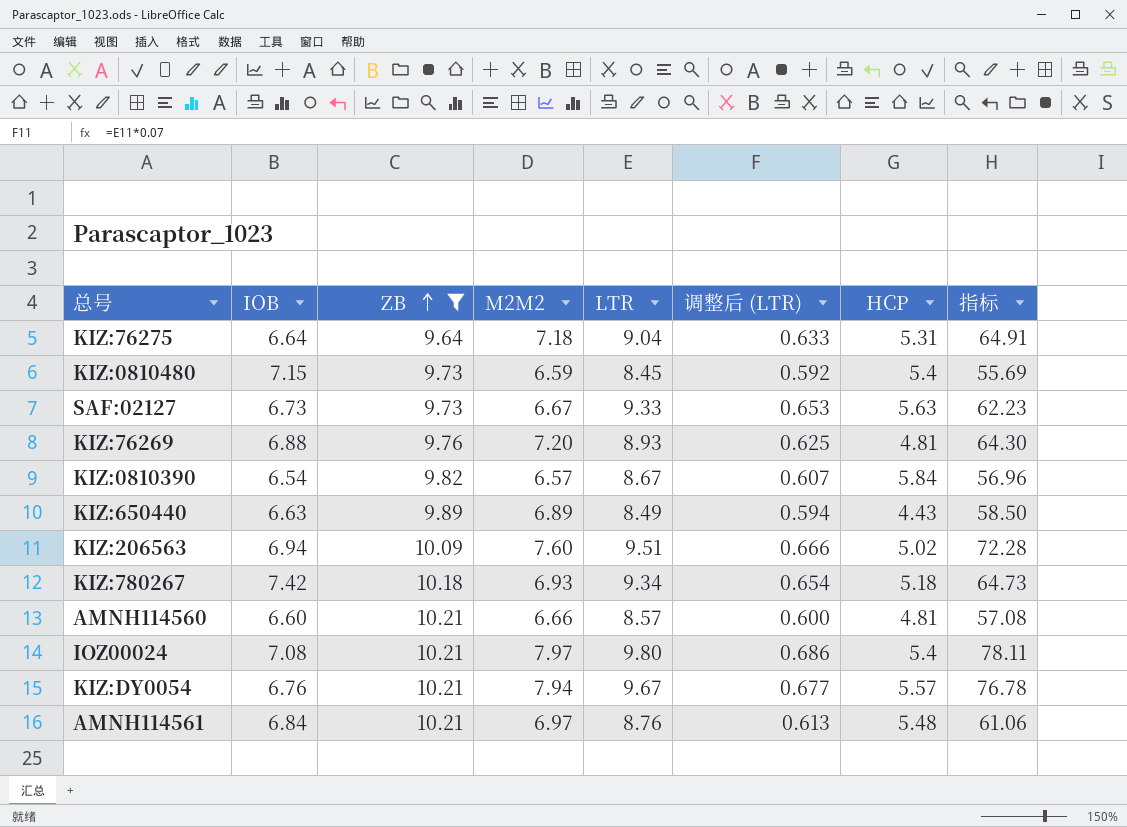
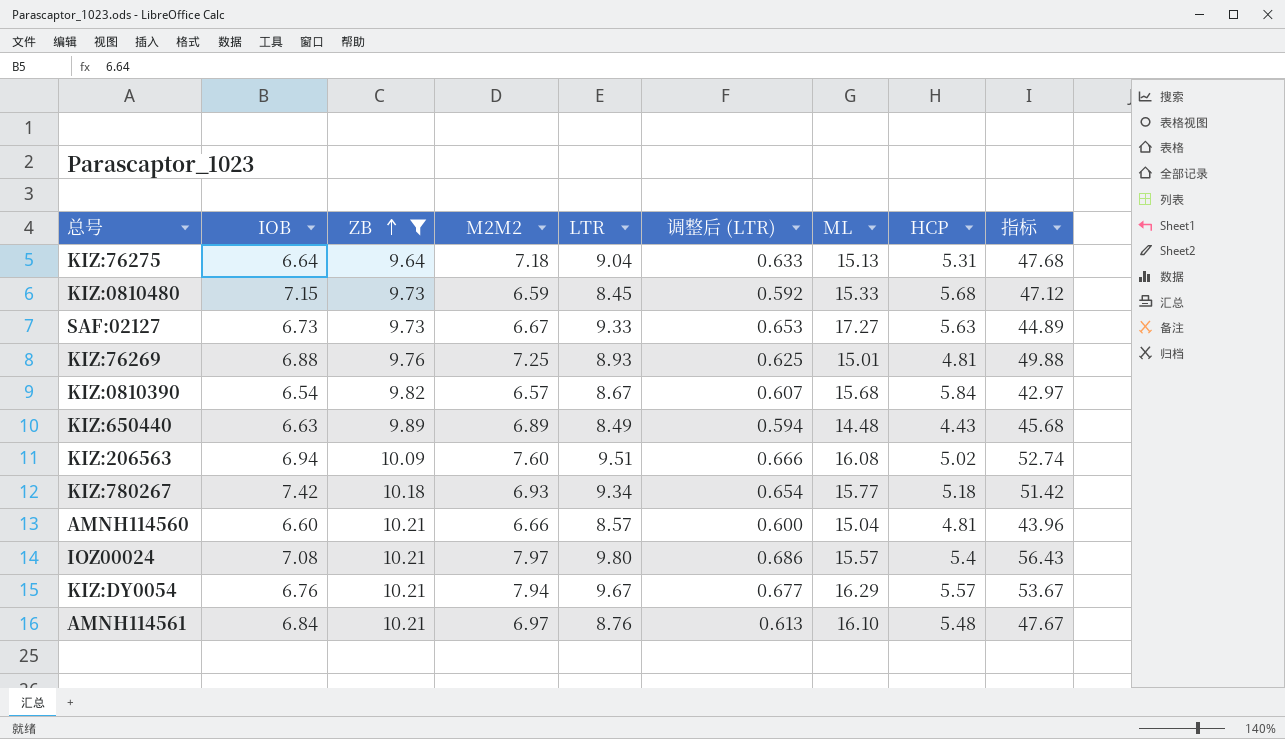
column ML | position: none -> 7
column 指标 | formula: [M2M2] * [LTR] -> [IOB] * [M2M2]
KIZ:0810480 | HCP: 5.4 -> 5.68
KIZ:76269 | M2M2: 7.20 -> 7.25

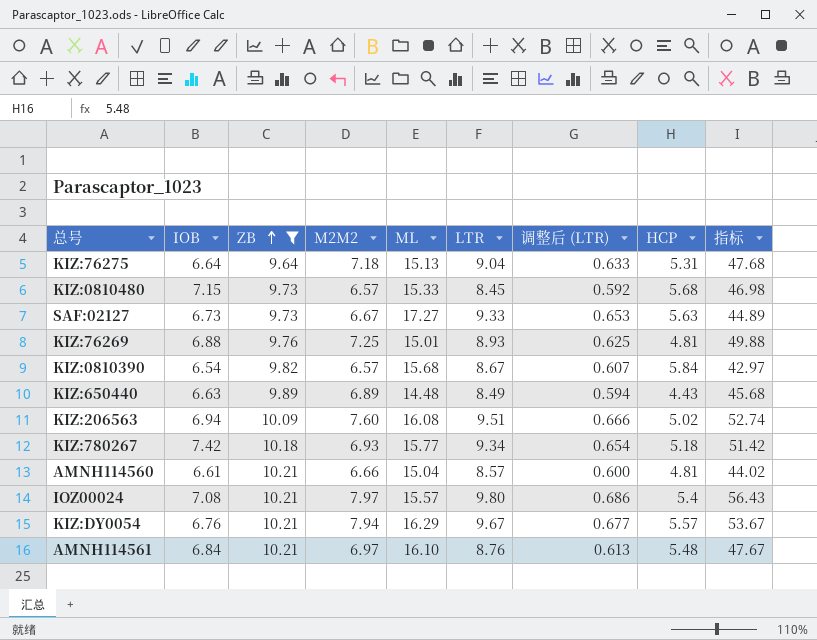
column ML | position: 7 -> 5
KIZ:0810480 | M2M2: 6.59 -> 6.57
KIZ:0810480 | 指标: 47.12 -> 46.98
AMNH114560 | IOB: 6.60 -> 6.61
AMNH114560 | 指标: 43.96 -> 44.02

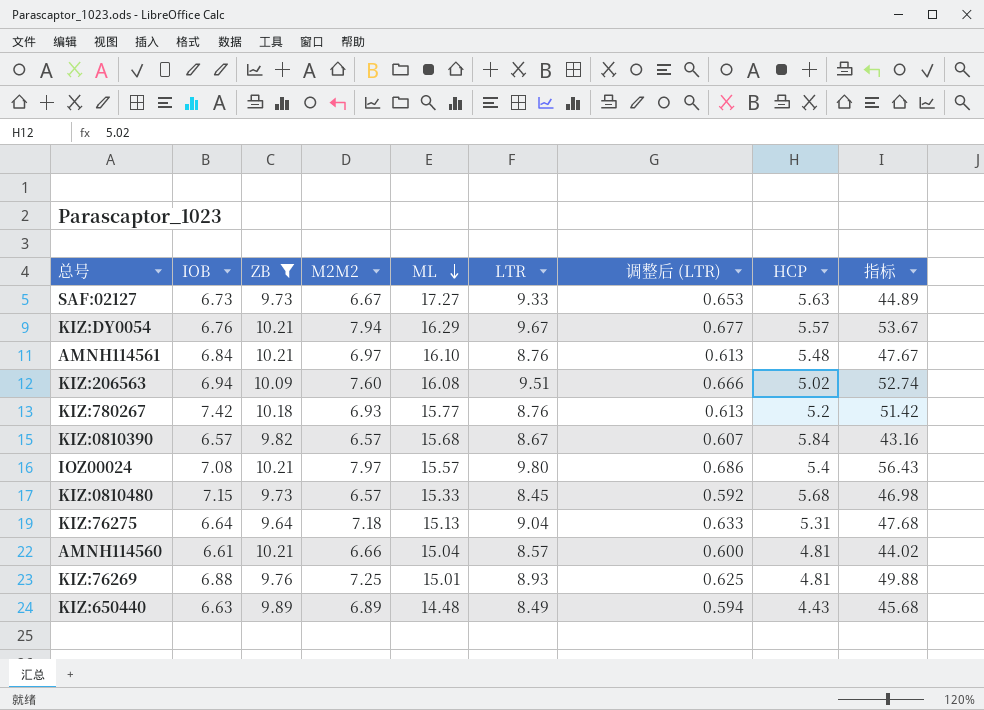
row order: ZB ascending -> ML descending
KIZ:780267 | LTR: 9.34 -> 8.76
KIZ:780267 | 调整后 (LTR): 0.654 -> 0.613
KIZ:780267 | HCP: 5.18 -> 5.2
KIZ:0810390 | IOB: 6.54 -> 6.57
KIZ:0810390 | 指标: 42.97 -> 43.16

